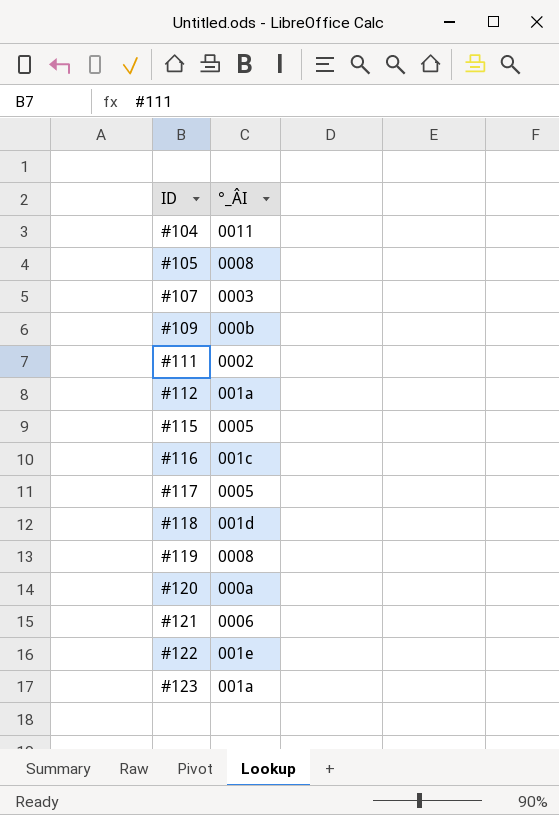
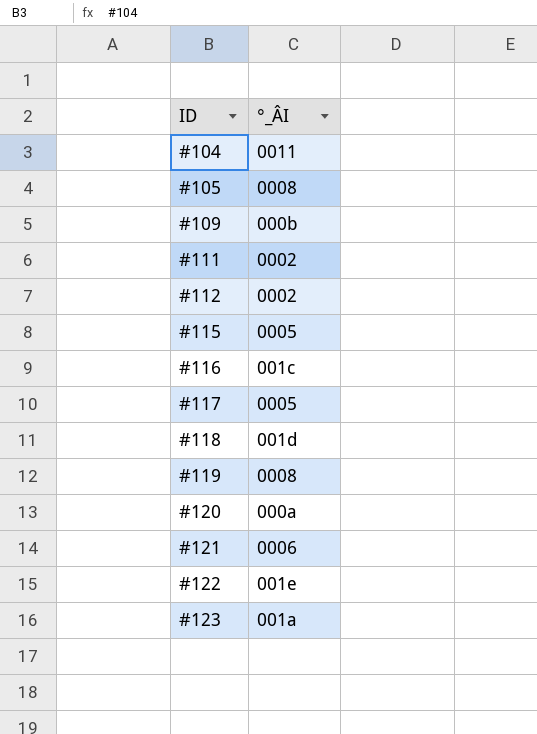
row #107: 0003 -> none
#112 | °_ÂI: 001a -> 0002

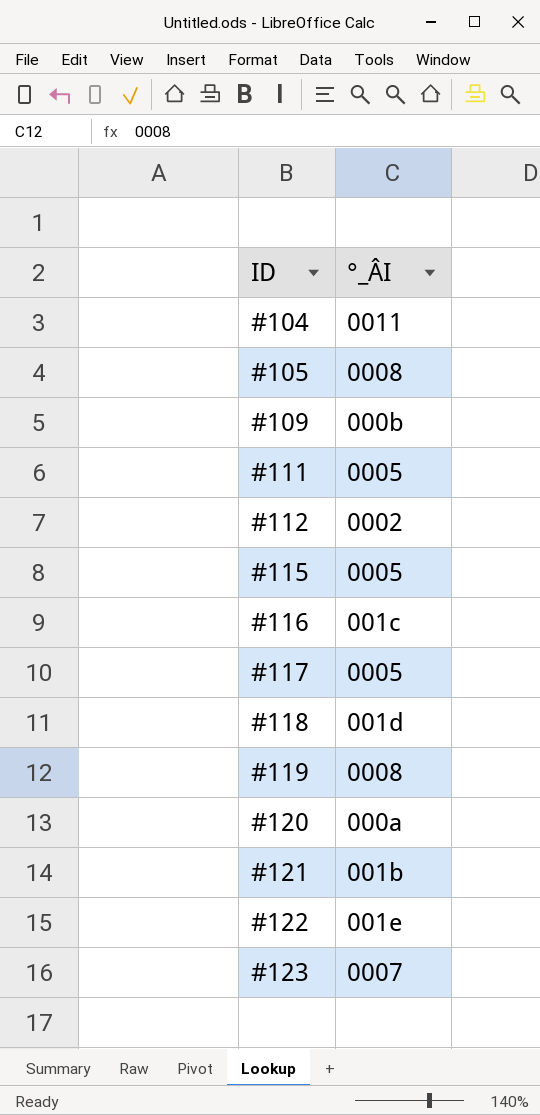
#111 | °_ÂI: 0002 -> 0005
#121 | °_ÂI: 0006 -> 001b
#123 | °_ÂI: 001a -> 0007

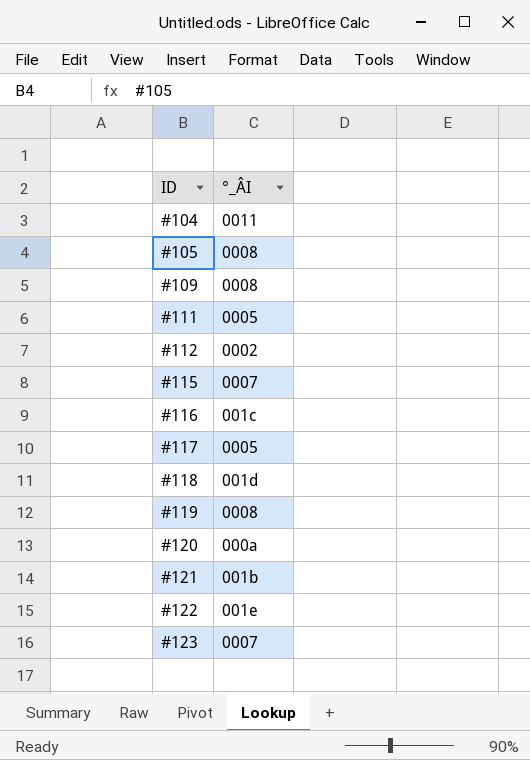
#109 | °_ÂI: 000b -> 0008
#115 | °_ÂI: 0005 -> 0007

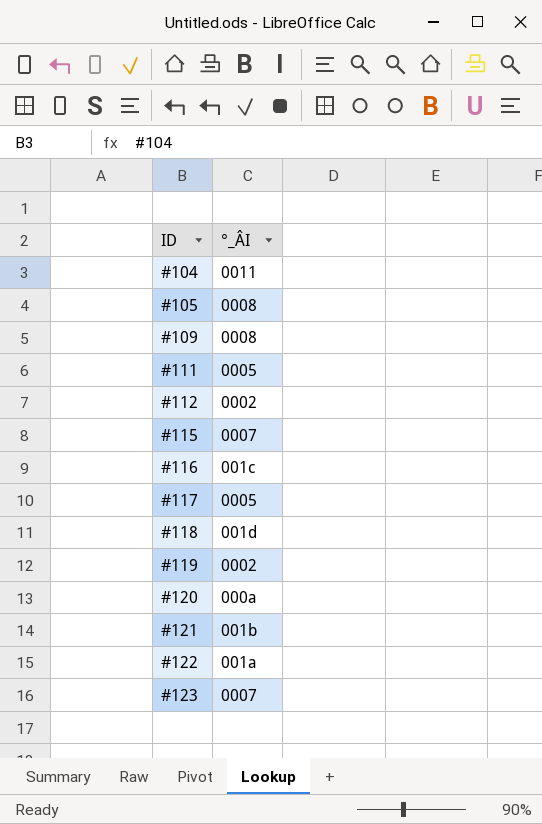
#119 | °_ÂI: 0008 -> 0002
#122 | °_ÂI: 001e -> 001a

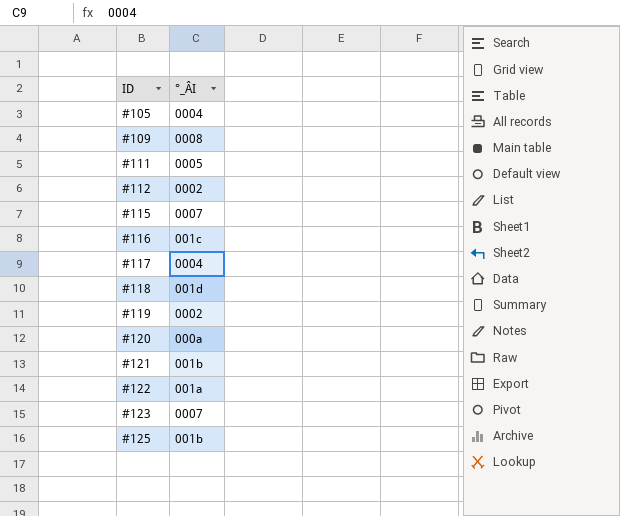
row #104: 0011 -> none
#105 | °_ÂI: 0008 -> 0004
#117 | °_ÂI: 0005 -> 0004
row #125: none -> 001b

